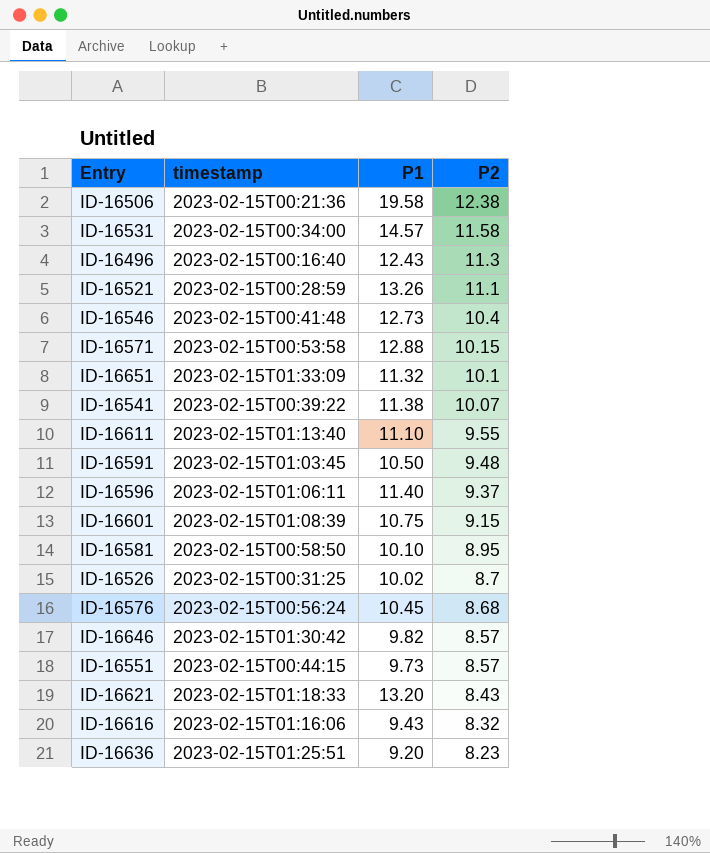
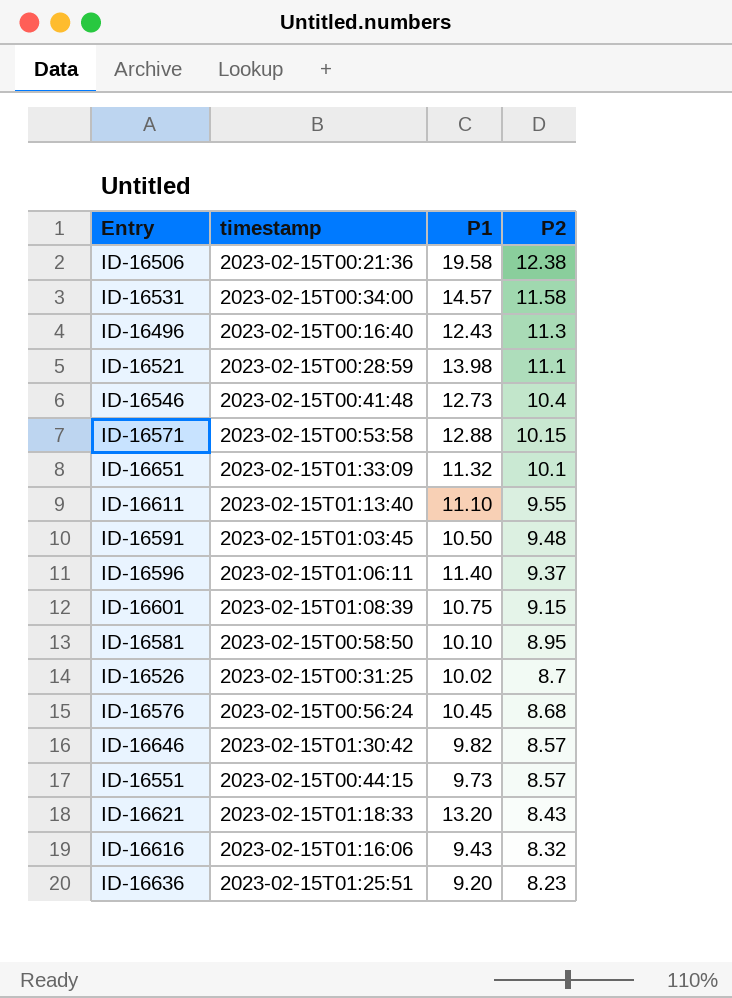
row ID-16541: 2023-02-15T00:39:22 | 11.38 | 10.07 -> none
ID-16521 | P1: 13.26 -> 13.98

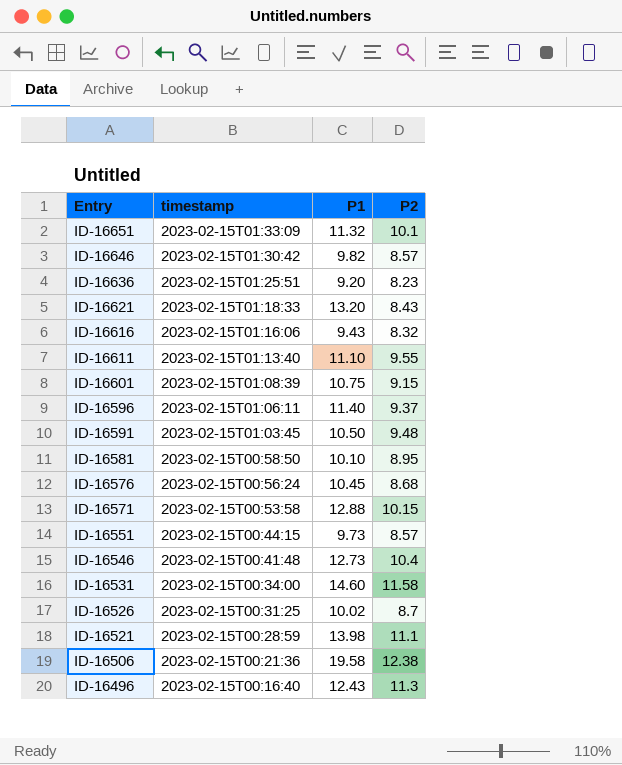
row order: P2 descending -> Entry descending
ID-16531 | P1: 14.57 -> 14.60

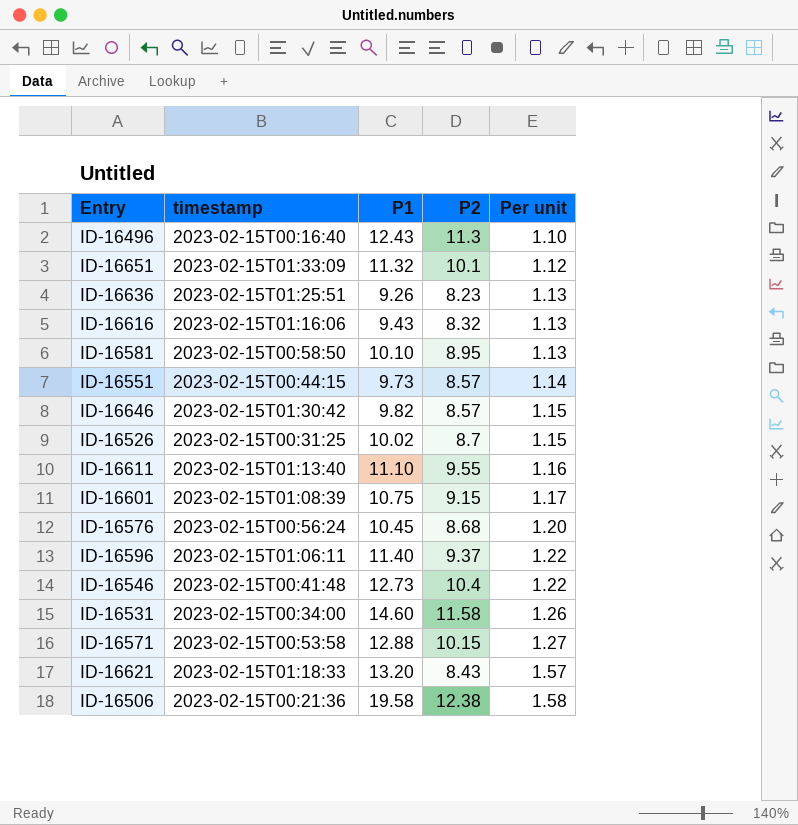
row order: Entry descending -> Per unit ascending
column Per unit | formula: none -> [P1] / [P2]
row ID-16591: 2023-02-15T01:03:45 | 10.50 | 9.48 -> none
row ID-16521: 2023-02-15T00:28:59 | 13.98 | 11.1 -> none
ID-16636 | P1: 9.20 -> 9.26

